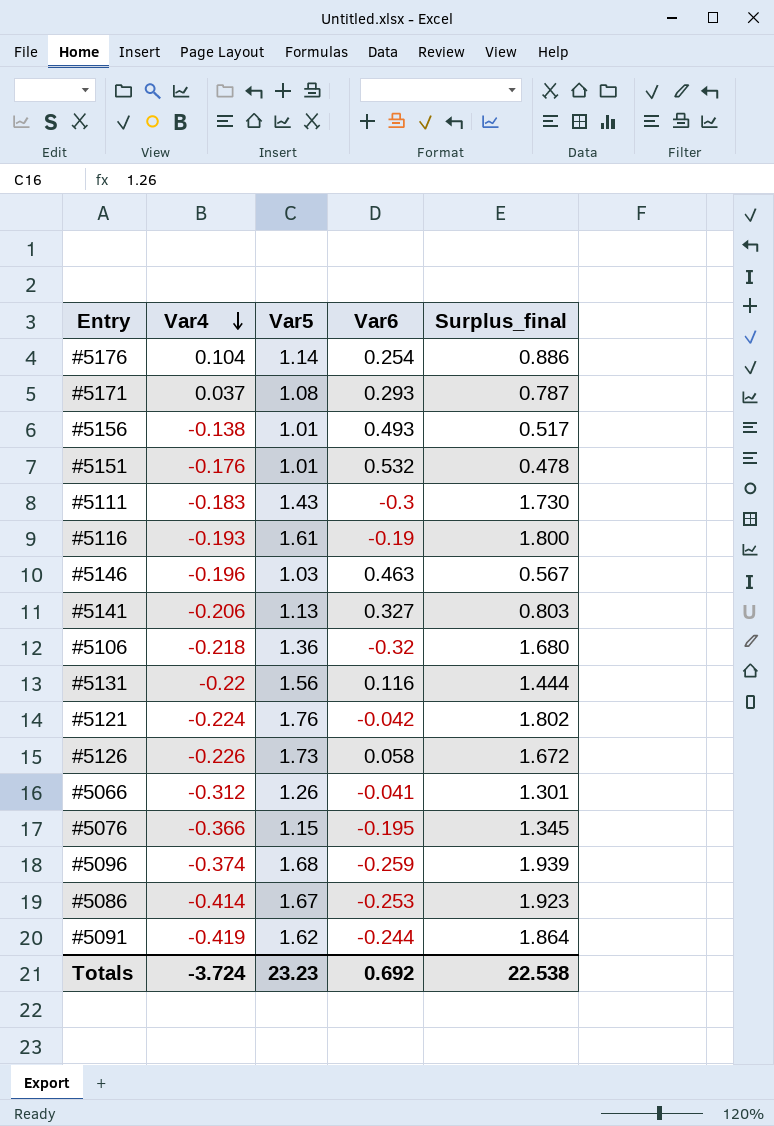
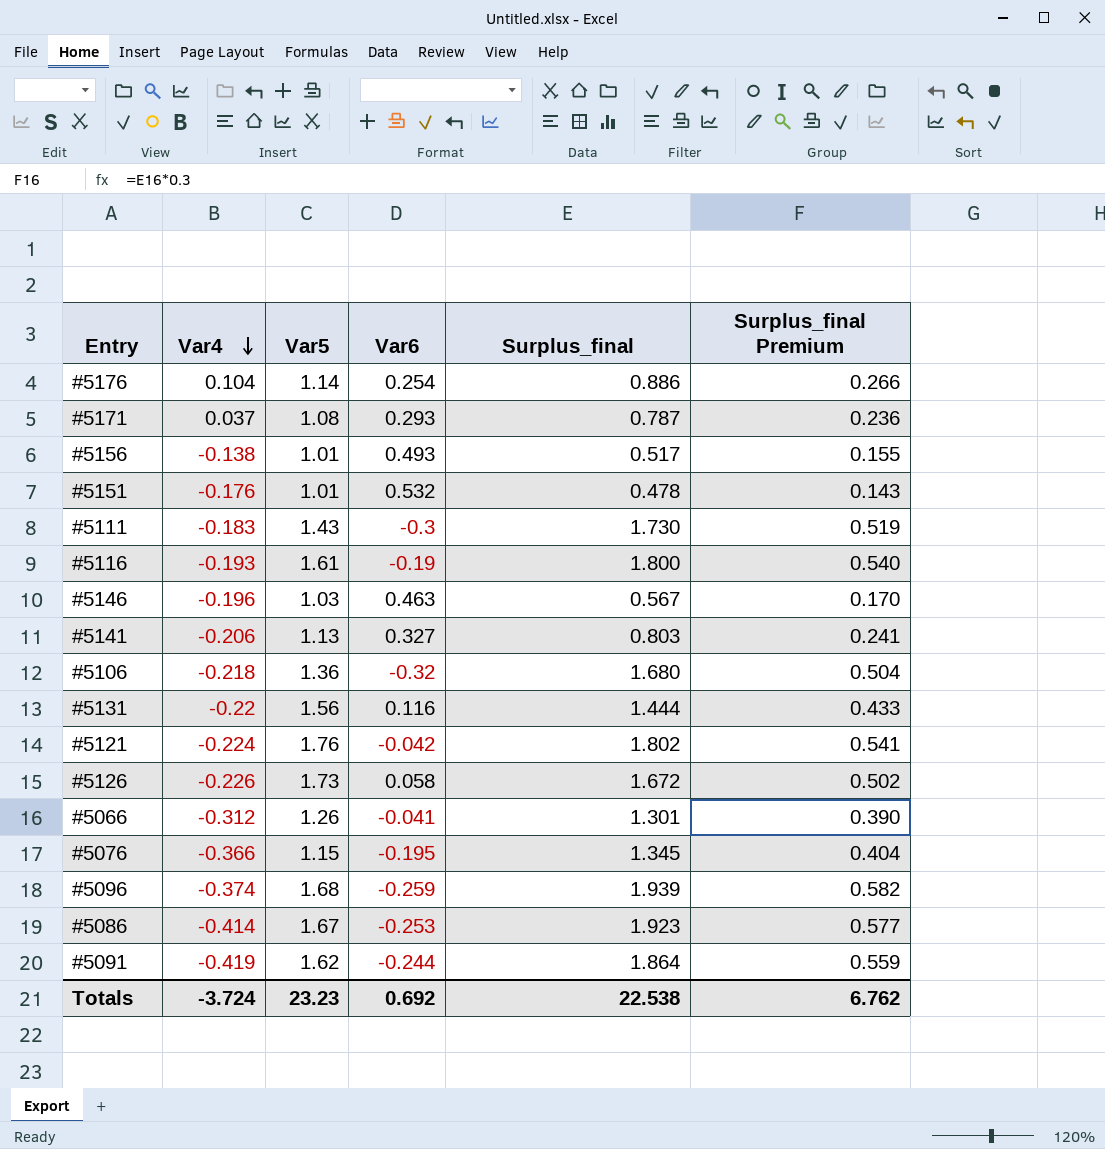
column Surplus_final Premium | formula: none -> [Surplus_final] * 0.3

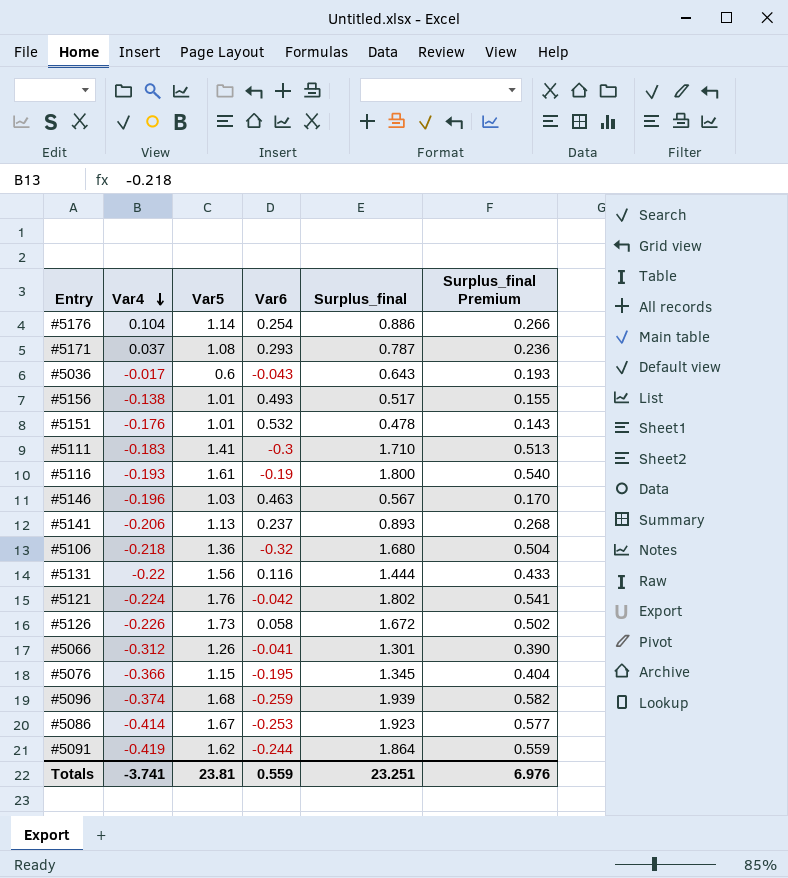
row #5036: none -> -0.017 | 0.6 | -0.043 | 0.643 | 0.193
#5111 | Var5: 1.43 -> 1.41
#5111 | Surplus_final: 1.730 -> 1.710
#5111 | Surplus_final Premium: 0.519 -> 0.513
#5141 | Var6: 0.327 -> 0.237
#5141 | Surplus_final: 0.803 -> 0.893
#5141 | Surplus_final Premium: 0.241 -> 0.268
Totals | Var4: -3.724 -> -3.741
Totals | Var5: 23.23 -> 23.81
Totals | Var6: 0.692 -> 0.559
Totals | Surplus_final: 22.538 -> 23.251
Totals | Surplus_final Premium: 6.762 -> 6.976

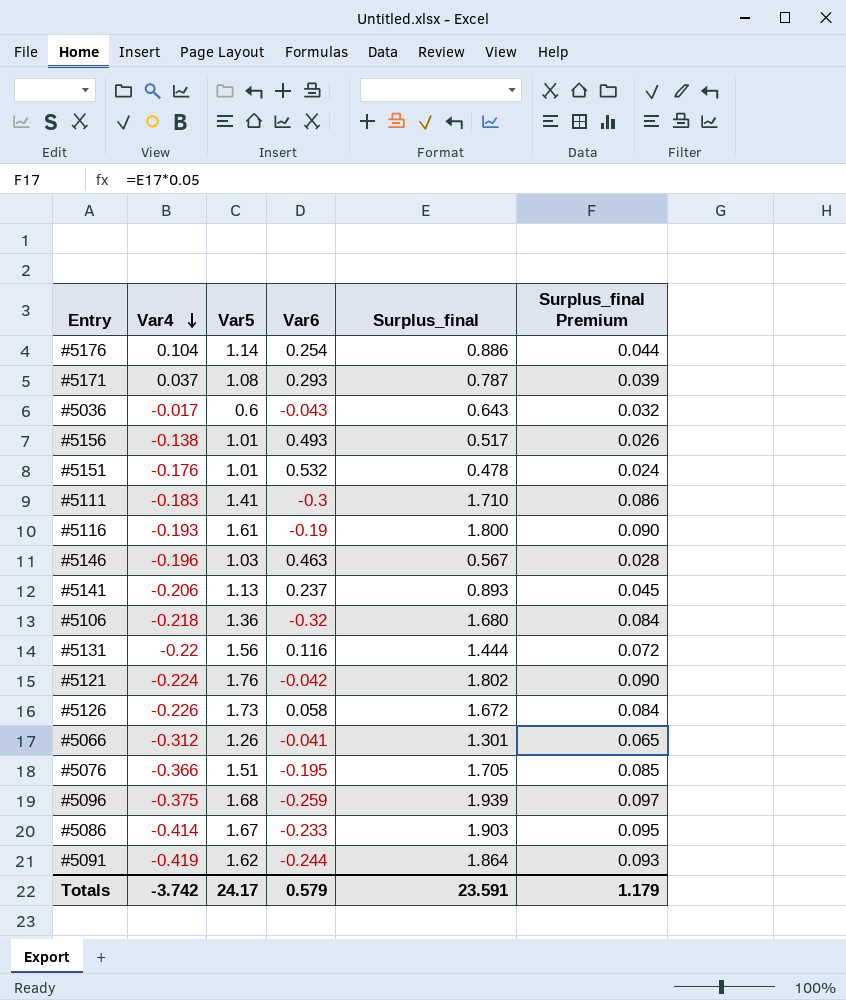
column Surplus_final Premium | formula: [Surplus_final] * 0.3 -> [Surplus_final] * 0.05
#5076 | Var5: 1.15 -> 1.51
#5076 | Surplus_final: 1.345 -> 1.705
#5096 | Var4: -0.374 -> -0.375
#5086 | Var6: -0.253 -> -0.233
#5086 | Surplus_final: 1.923 -> 1.903
Totals | Var4: -3.741 -> -3.742
Totals | Var5: 23.81 -> 24.17
Totals | Var6: 0.559 -> 0.579
Totals | Surplus_final: 23.251 -> 23.591
Totals | Surplus_final Premium: 6.976 -> 1.179

